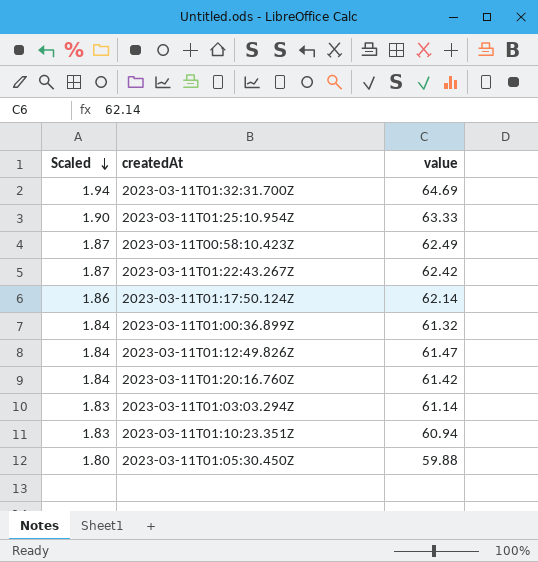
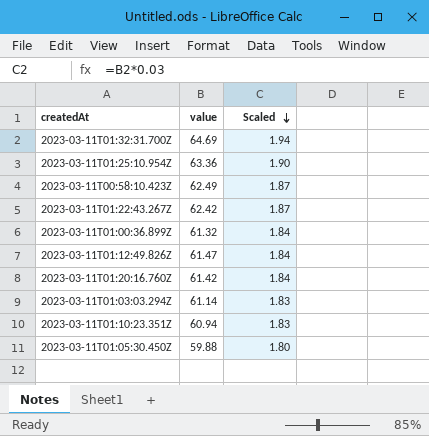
column Scaled | position: 1 -> 3
row 2023-03-11T01:17:50.124Z: 1.86 | 62.14 -> none
2023-03-11T01:25:10.954Z | value: 63.33 -> 63.36

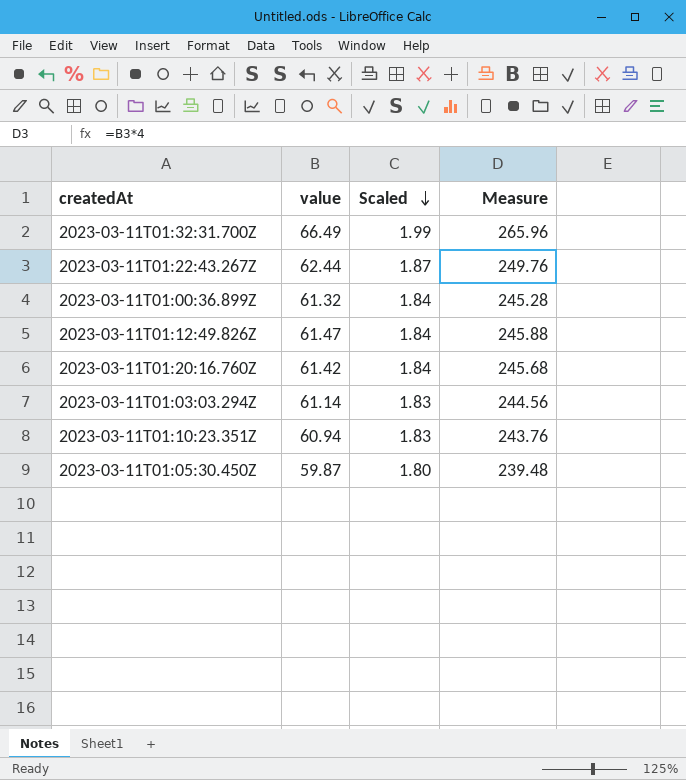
column Measure | formula: none -> [value] * 4
row 2023-03-11T01:25:10.954Z: 63.36 | 1.90 -> none
row 2023-03-11T00:58:10.423Z: 62.49 | 1.87 -> none
2023-03-11T01:32:31.700Z | value: 64.69 -> 66.49
2023-03-11T01:32:31.700Z | Scaled: 1.94 -> 1.99
2023-03-11T01:22:43.267Z | value: 62.42 -> 62.44
2023-03-11T01:05:30.450Z | value: 59.88 -> 59.87

